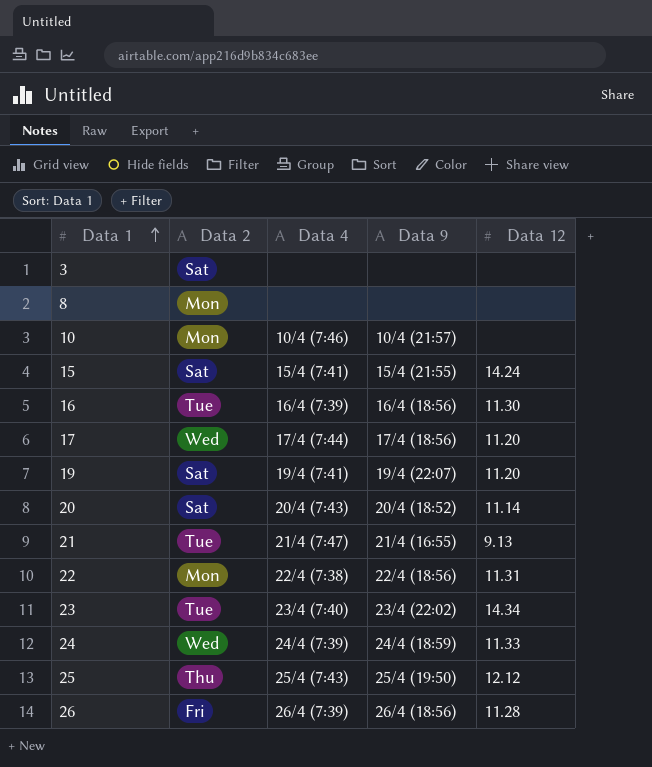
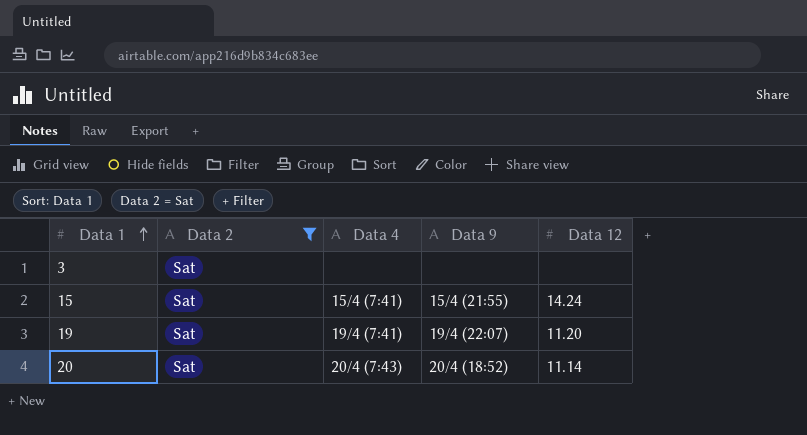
filter: none -> Data 2 = Sat

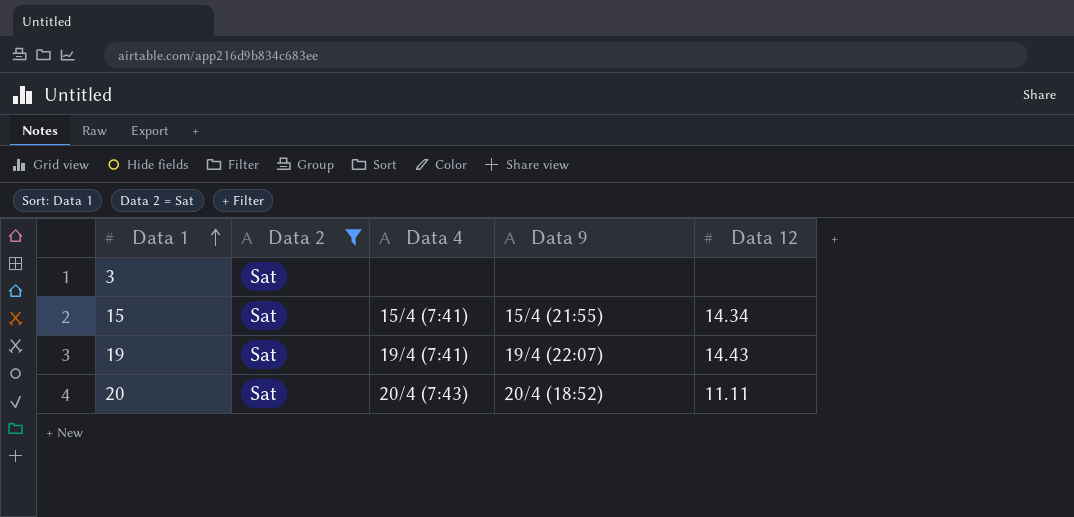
15 | Data 12: 14.24 -> 14.34
19 | Data 12: 11.20 -> 14.43
20 | Data 12: 11.14 -> 11.11

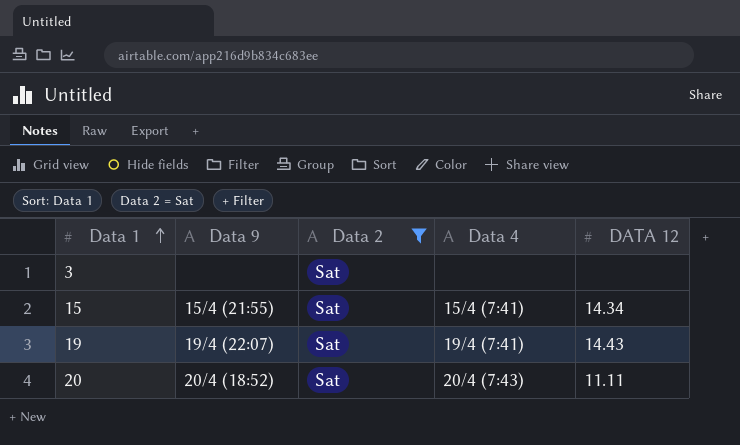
column Data 9 | position: 4 -> 2
column name: Data 12 -> DATA 12

